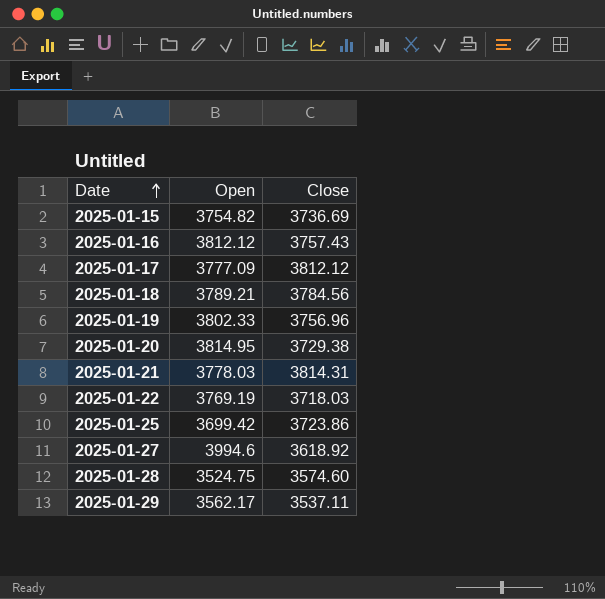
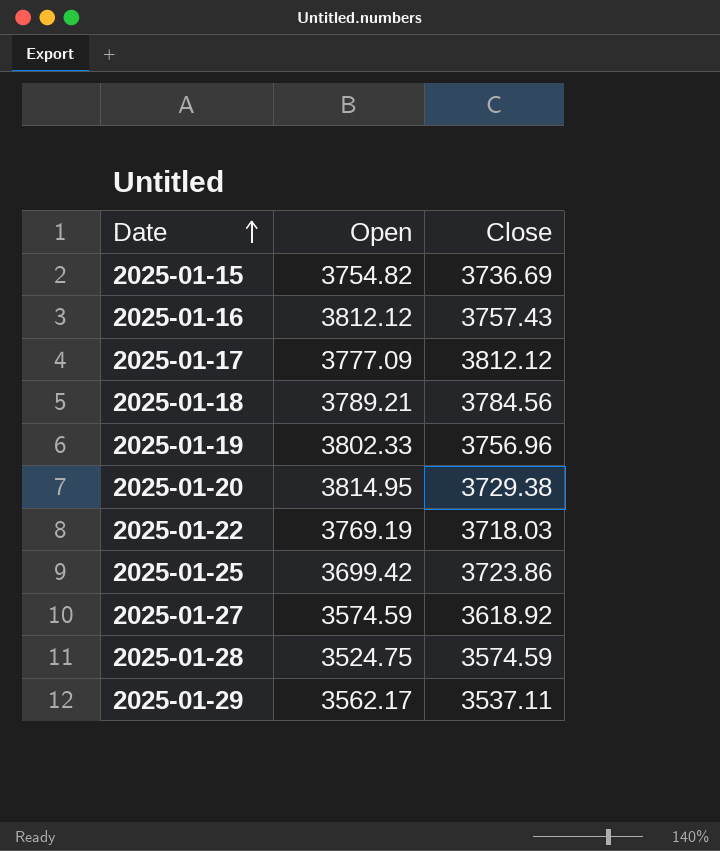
row 2025-01-21: 3778.03 | 3814.31 -> none
2025-01-27 | Open: 3994.6 -> 3574.59
2025-01-28 | Close: 3574.60 -> 3574.59

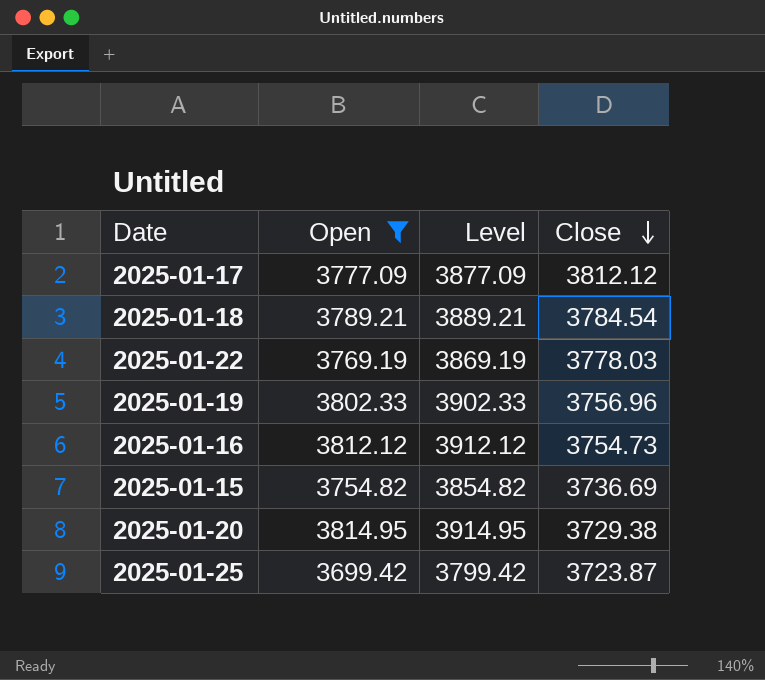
filter: none -> Open >= 3699.42
row order: Date ascending -> Close descending
column Level | formula: none -> [Open] + 100
2025-01-18 | Close: 3784.56 -> 3784.54
2025-01-22 | Close: 3718.03 -> 3778.03
2025-01-16 | Close: 3757.43 -> 3754.73
2025-01-25 | Close: 3723.86 -> 3723.87

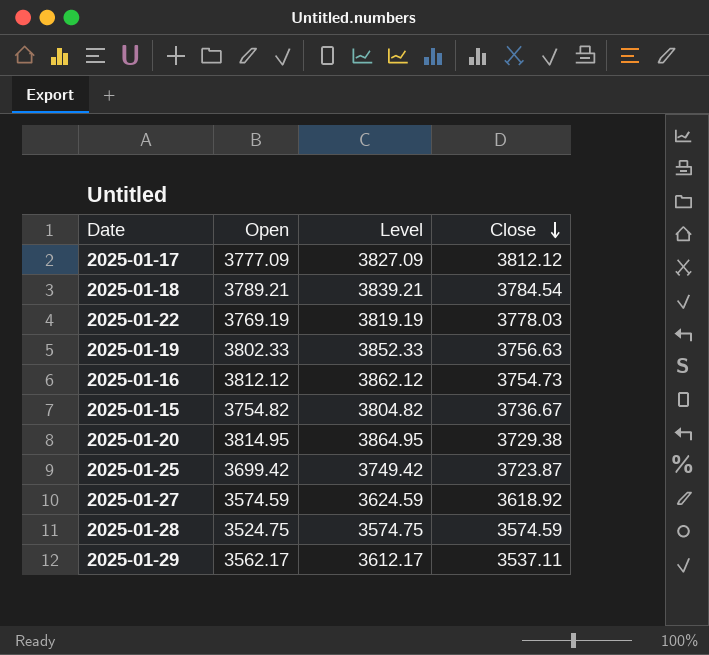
filter: Open >= 3699.42 -> none
column Level | formula: [Open] + 100 -> [Open] + 50
2025-01-19 | Close: 3756.96 -> 3756.63
2025-01-15 | Close: 3736.69 -> 3736.67

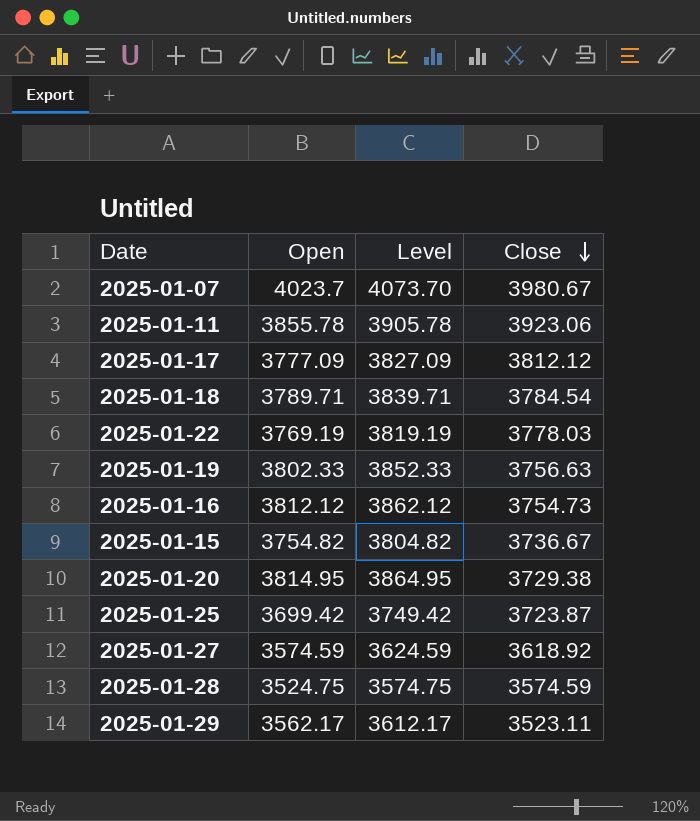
row 2025-01-07: none -> 4023.7 | 4073.70 | 3980.67
row 2025-01-11: none -> 3855.78 | 3905.78 | 3923.06
2025-01-18 | Open: 3789.21 -> 3789.71
2025-01-18 | Level: 3839.21 -> 3839.71
2025-01-29 | Close: 3537.11 -> 3523.11

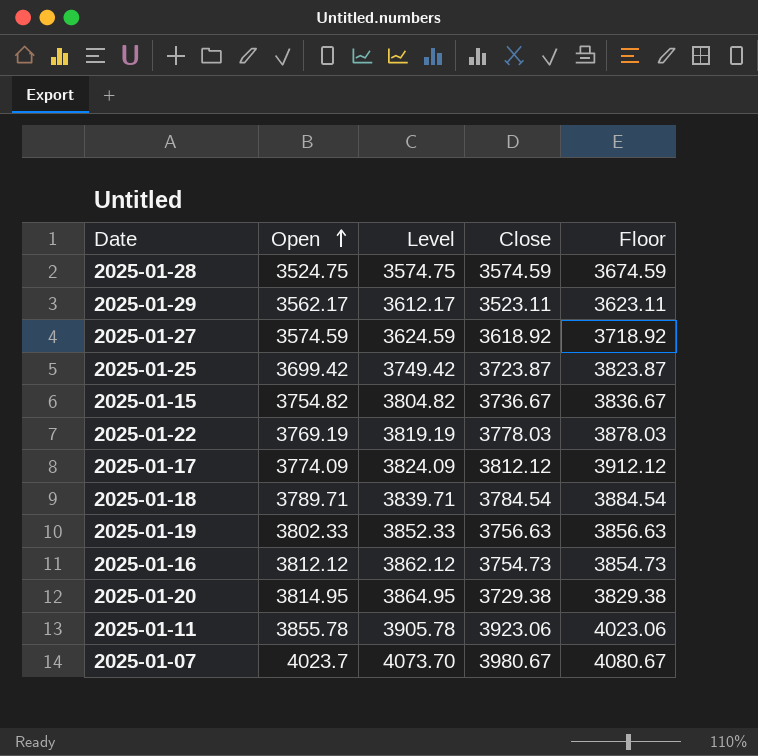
row order: Close descending -> Open ascending
column Floor | formula: none -> [Close] + 100
2025-01-17 | Open: 3777.09 -> 3774.09
2025-01-17 | Level: 3827.09 -> 3824.09

